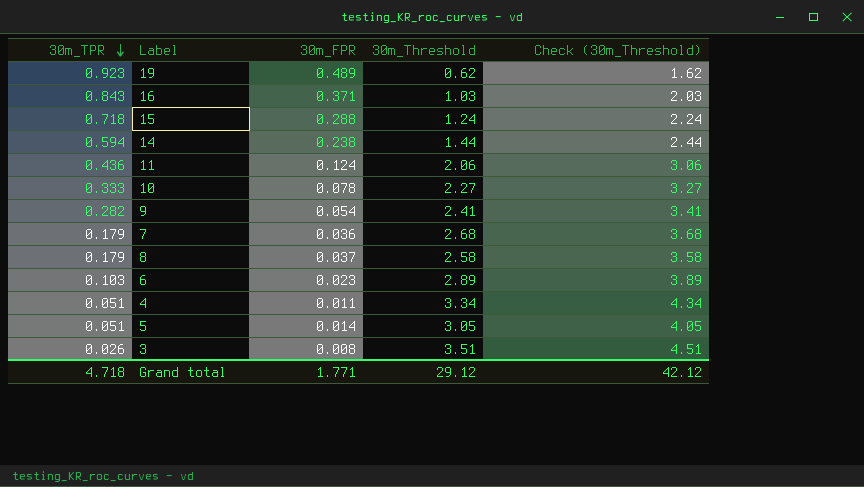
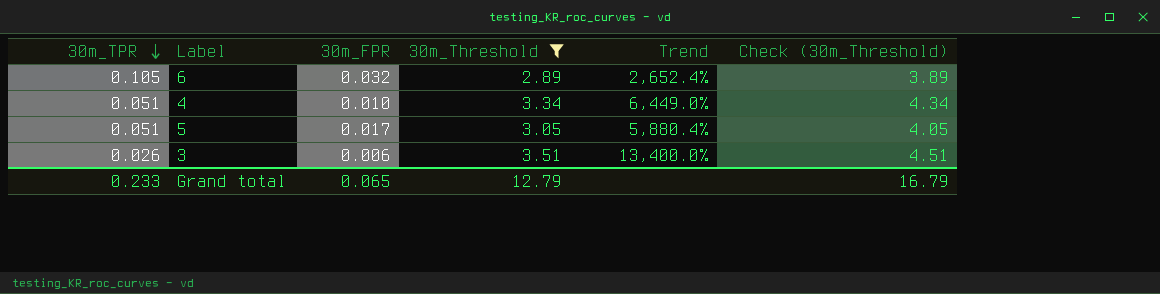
filter: none -> 30m_Threshold >= 2.89
column Trend | formula: none -> ([30m_Threshold] - [30m_TPR]) / [30m_TPR]
6 | 30m_TPR: 0.103 -> 0.105
6 | 30m_FPR: 0.023 -> 0.032
4 | 30m_FPR: 0.011 -> 0.010
5 | 30m_FPR: 0.014 -> 0.017
3 | 30m_FPR: 0.008 -> 0.006
Grand total | 30m_TPR: 4.718 -> 0.233
Grand total | 30m_FPR: 1.771 -> 0.065
Grand total | 30m_Threshold: 29.12 -> 12.79
Grand total | Check (30m_Threshold): 42.12 -> 16.79

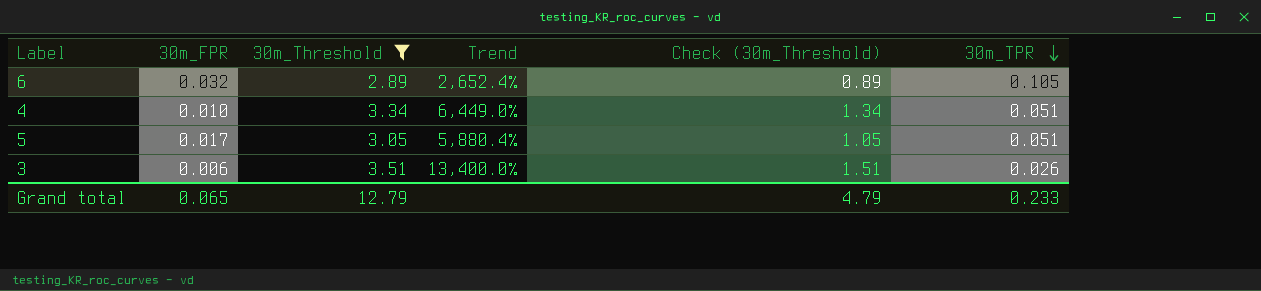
column Check (30m_Threshold) | formula: [30m_Threshold] + 1 -> [30m_Threshold] - 2
column 30m_TPR | position: 1 -> 6
Grand total | Check (30m_Threshold): 16.79 -> 4.79

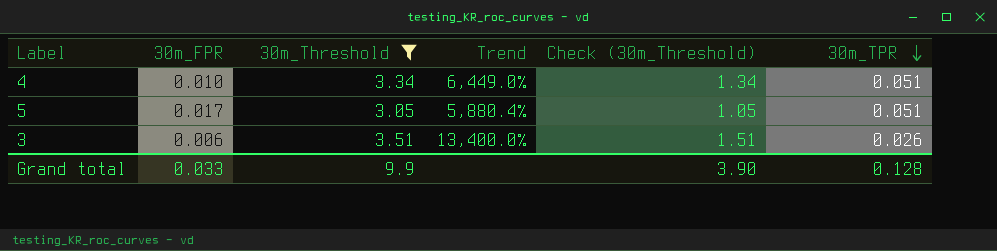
row 6: 0.032 | 2.89 | 2,652.4% | 0.89 | 0.105 -> none
Grand total | 30m_FPR: 0.065 -> 0.033
Grand total | 30m_Threshold: 12.79 -> 9.9
Grand total | Check (30m_Threshold): 4.79 -> 3.90
Grand total | 30m_TPR: 0.233 -> 0.128

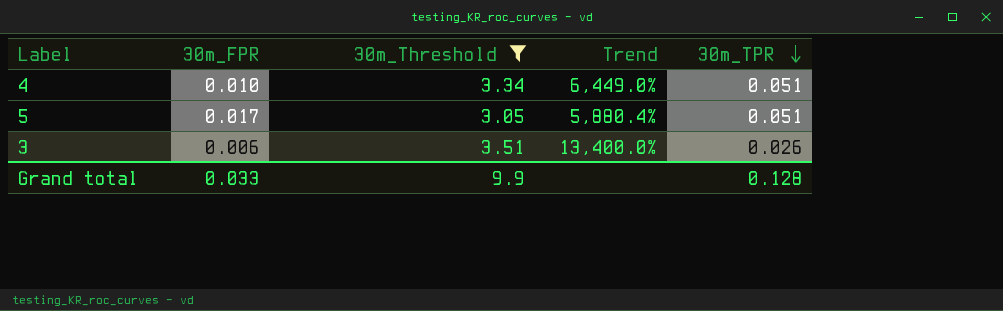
column Check (30m_Threshold) | formula: [30m_Threshold] - 2 -> none

